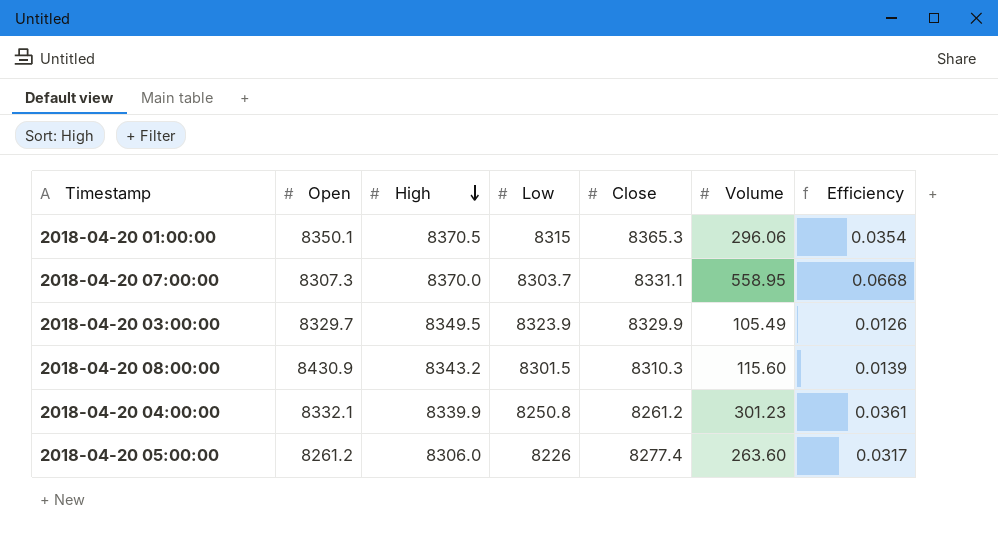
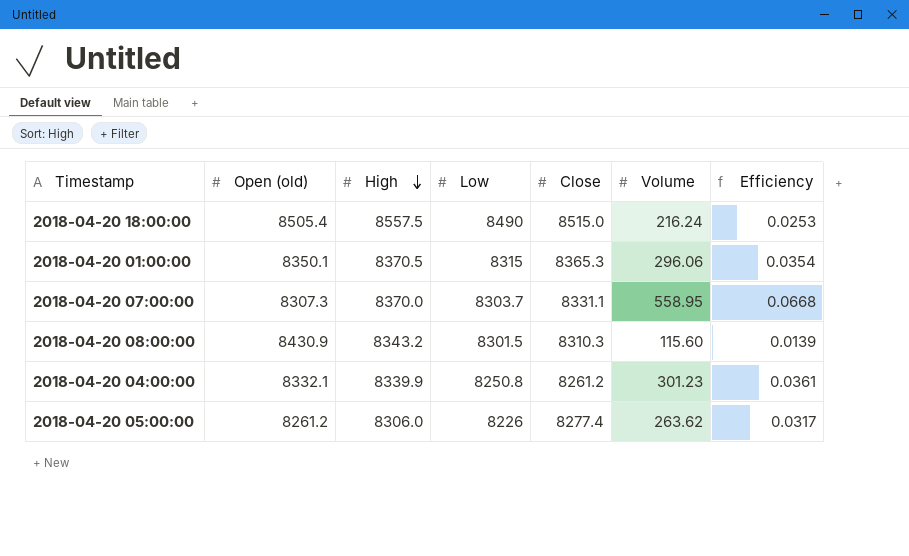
column name: Open -> Open (old)
row 2018-04-20 03:00:00: 8329.7 | 8349.5 | 8323.9 | 8329.9 | 105.49 | 0.0126 -> none
row 2018-04-20 18:00:00: none -> 8505.4 | 8557.5 | 8490 | 8515.0 | 216.24 | 0.0253
2018-04-20 05:00:00 | Volume: 263.60 -> 263.62

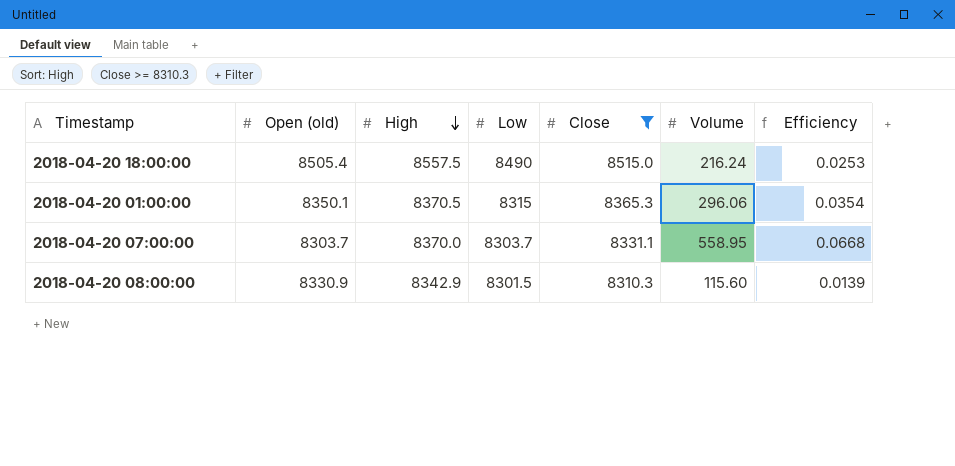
filter: none -> Close >= 8310.3
2018-04-20 07:00:00 | Open (old): 8307.3 -> 8303.7
2018-04-20 08:00:00 | Open (old): 8430.9 -> 8330.9
2018-04-20 08:00:00 | High: 8343.2 -> 8342.9

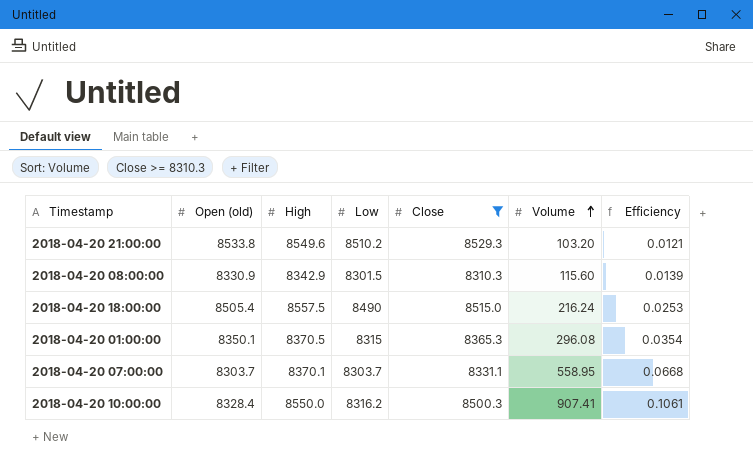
row order: High descending -> Volume ascending
row 2018-04-20 21:00:00: none -> 8533.8 | 8549.6 | 8510.2 | 8529.3 | 103.20 | 0.0121
2018-04-20 01:00:00 | Volume: 296.06 -> 296.08
2018-04-20 07:00:00 | High: 8370.0 -> 8370.1
row 2018-04-20 10:00:00: none -> 8328.4 | 8550.0 | 8316.2 | 8500.3 | 907.41 | 0.1061

